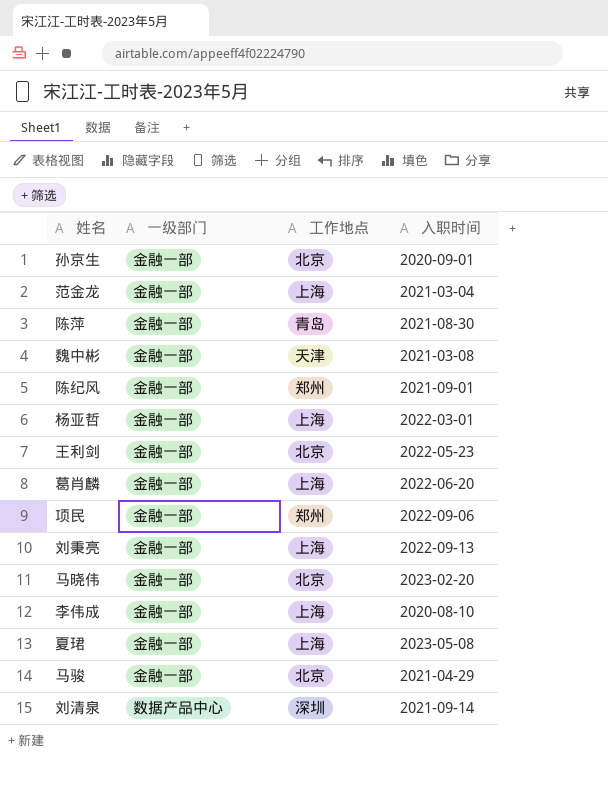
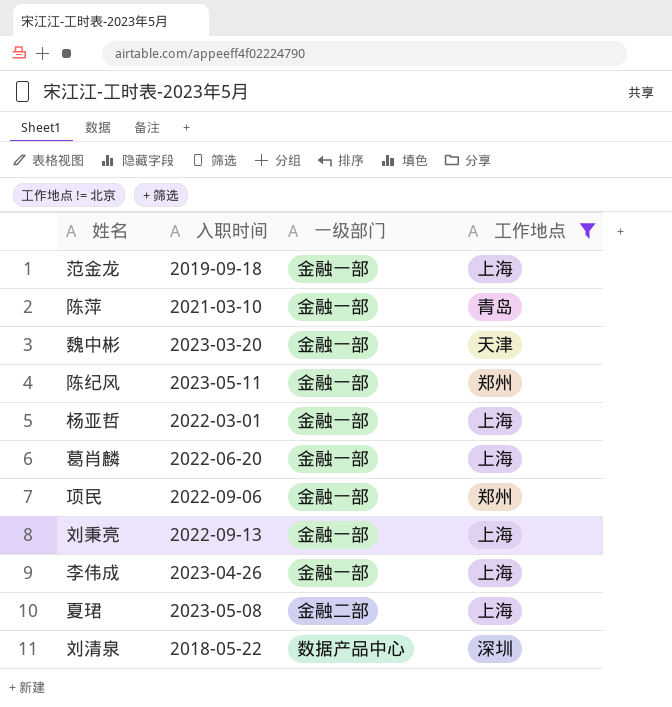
filter: none -> 工作地点 != 北京
column 入职时间 | position: 4 -> 2
范金龙 | 入职时间: 2021-03-04 -> 2019-09-18
陈萍 | 入职时间: 2021-08-30 -> 2021-03-10
魏中彬 | 入职时间: 2021-03-08 -> 2023-03-20
陈纪风 | 入职时间: 2021-09-01 -> 2023-05-11
李伟成 | 入职时间: 2020-08-10 -> 2023-04-26
夏珺 | 一级部门: 金融一部 -> 金融二部
刘清泉 | 入职时间: 2021-09-14 -> 2018-05-22

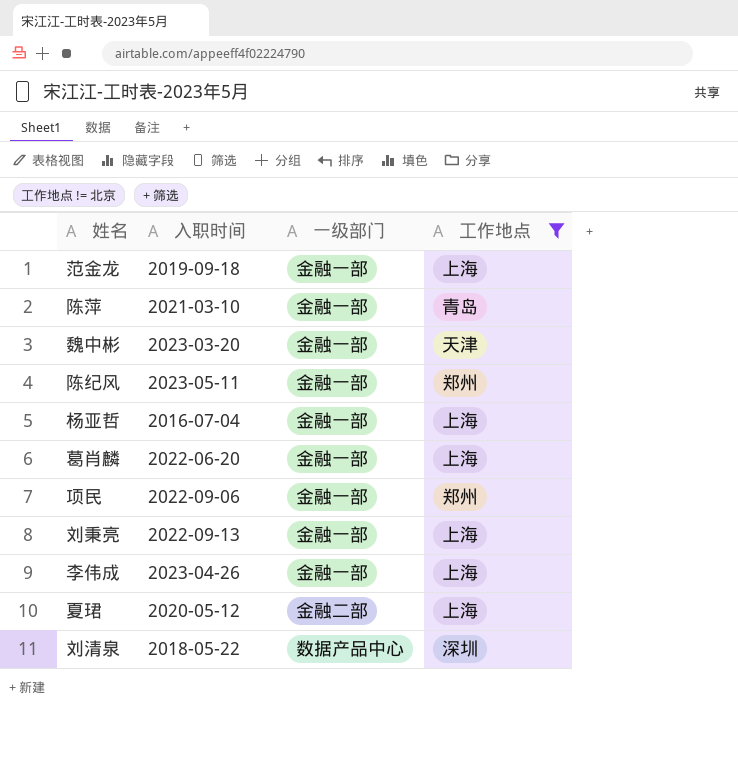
杨亚哲 | 入职时间: 2022-03-01 -> 2016-07-04
夏珺 | 入职时间: 2023-05-08 -> 2020-05-12

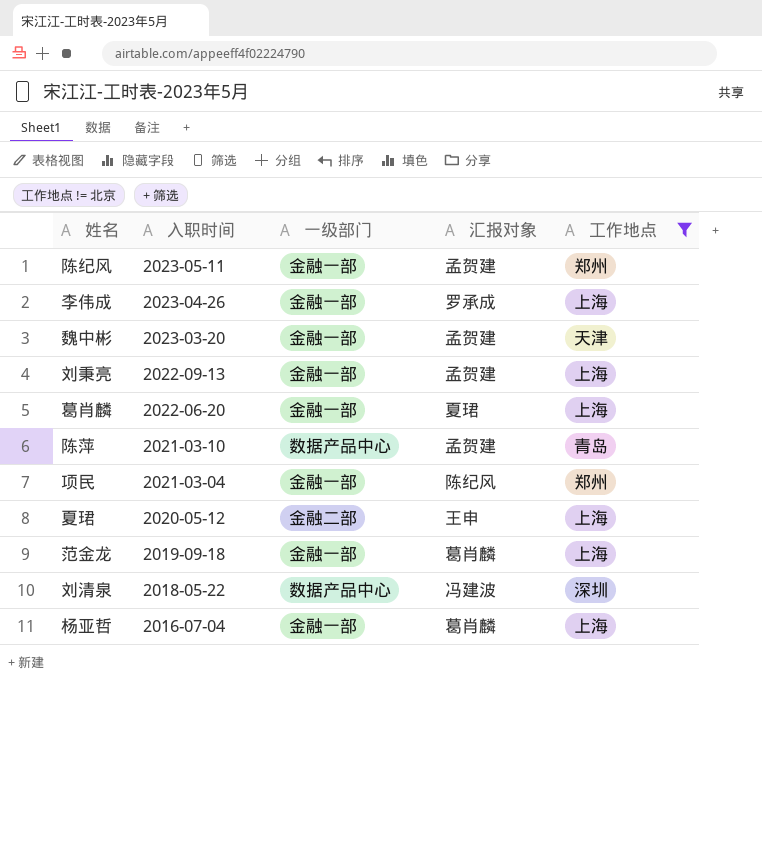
row order: none -> 入职时间 descending
column 汇报对象 | position: none -> 4
陈萍 | 一级部门: 金融一部 -> 数据产品中心
项民 | 入职时间: 2022-09-06 -> 2021-03-04

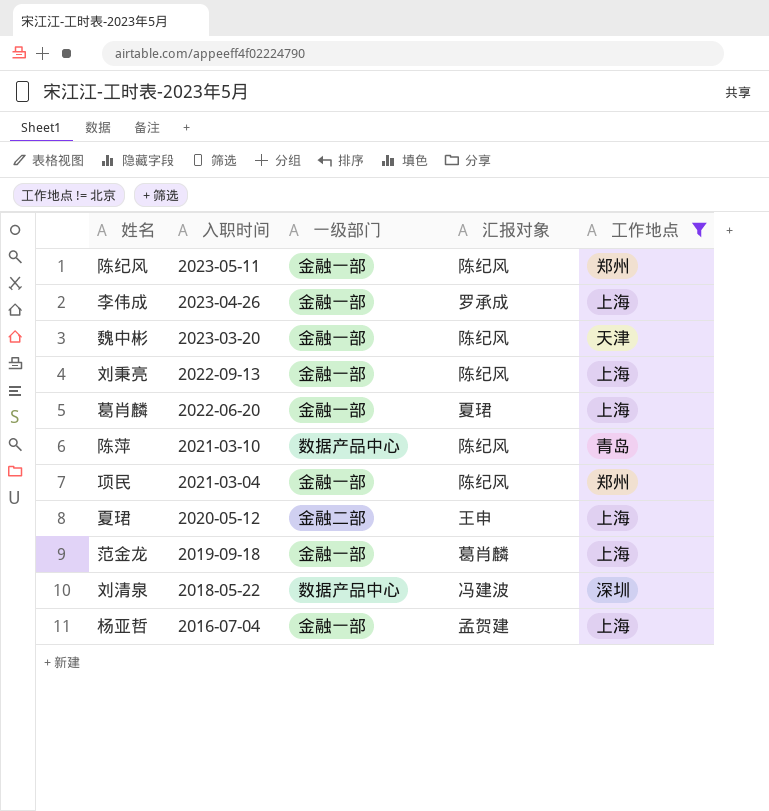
陈纪风 | 汇报对象: 孟贺建 -> 陈纪风
魏中彬 | 汇报对象: 孟贺建 -> 陈纪风
刘秉亮 | 汇报对象: 孟贺建 -> 陈纪风
陈萍 | 汇报对象: 孟贺建 -> 陈纪风
杨亚哲 | 汇报对象: 葛肖麟 -> 孟贺建

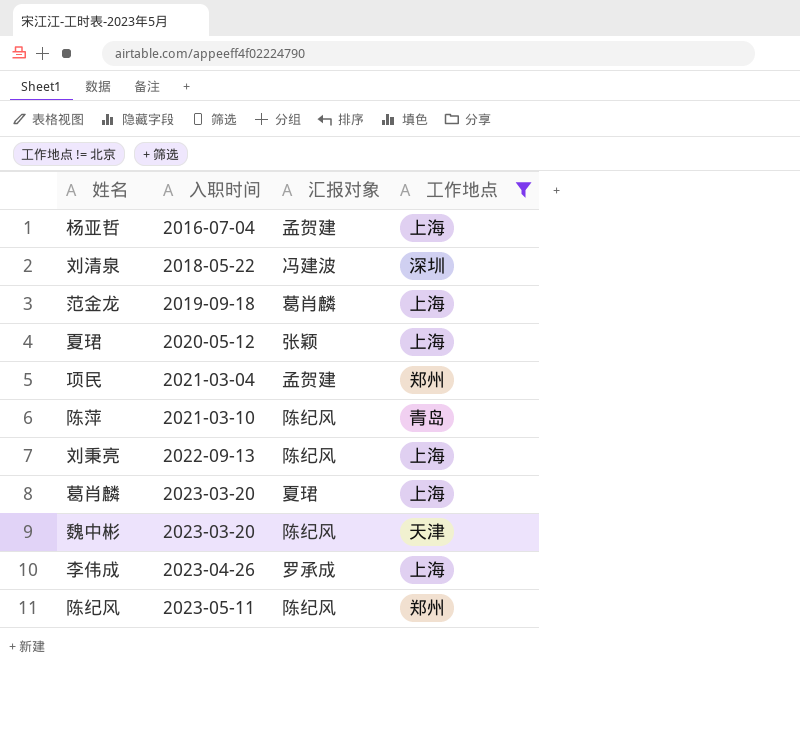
row order: 入职时间 descending -> 入职时间 ascending
column 一级部门 | position: 3 -> none
夏珺 | 汇报对象: 王申 -> 张颖
项民 | 汇报对象: 陈纪风 -> 孟贺建
葛肖麟 | 入职时间: 2022-06-20 -> 2023-03-20

